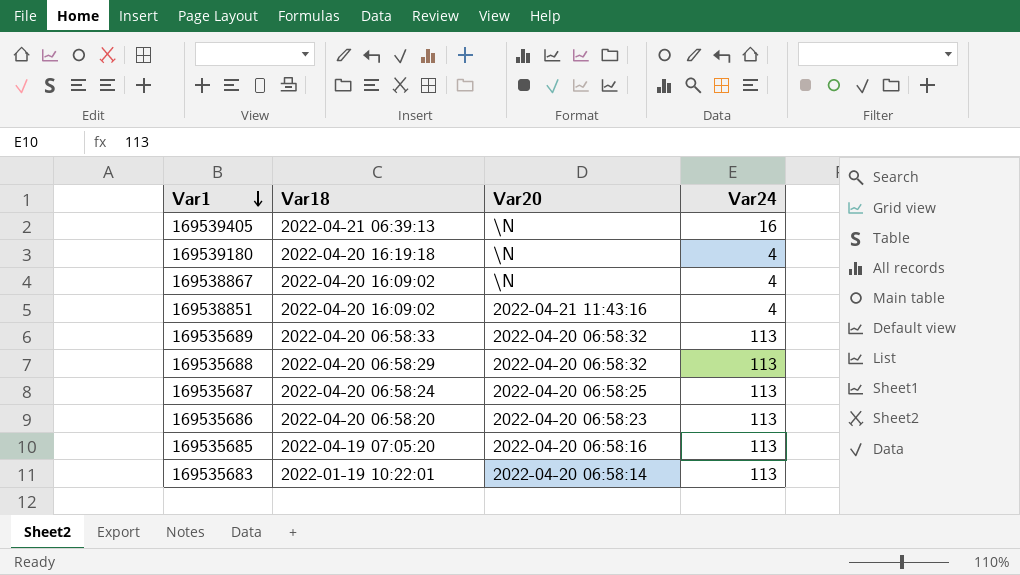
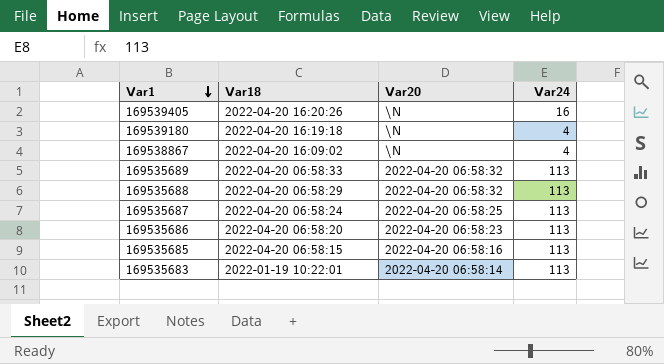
row 169538851: 2022-04-20 16:09:02 | 2022-04-21 11:43:16 | 4 -> none
169539405 | Var18: 2022-04-21 06:39:13 -> 2022-04-20 16:20:26
169535685 | Var18: 2022-04-19 07:05:20 -> 2022-04-20 06:58:15

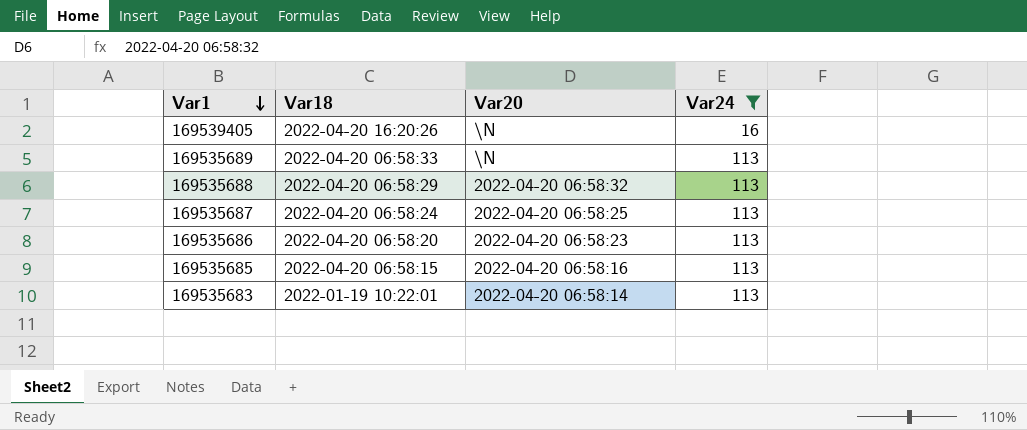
filter: none -> Var24 != 4
169535689 | Var20: 2022-04-20 06:58:32 -> \N

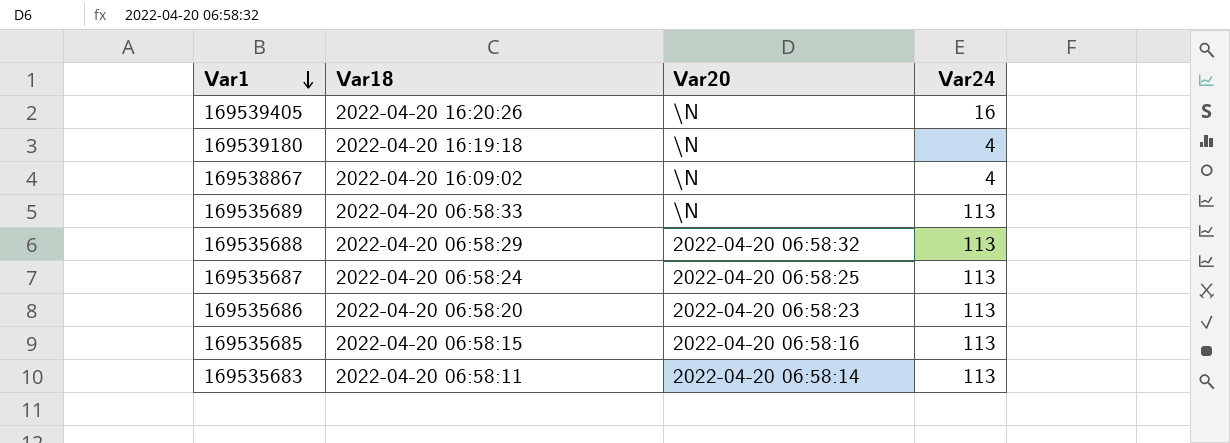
filter: Var24 != 4 -> none
169535683 | Var18: 2022-01-19 10:22:01 -> 2022-04-20 06:58:11

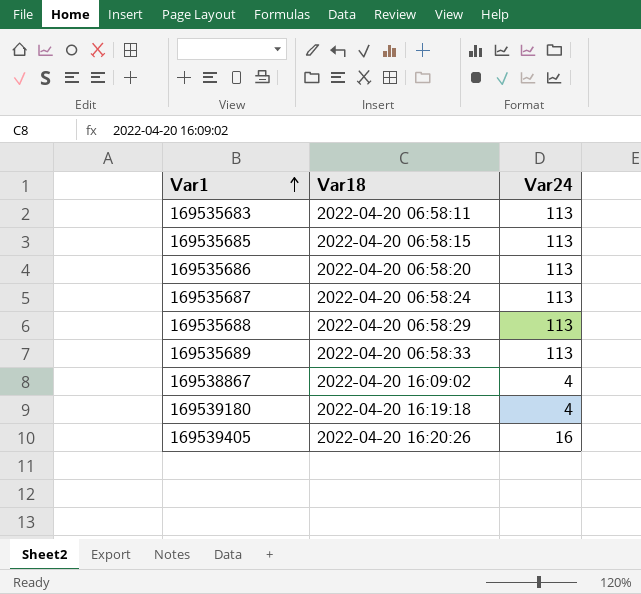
row order: Var1 descending -> Var1 ascending
column Var20 | position: 3 -> none

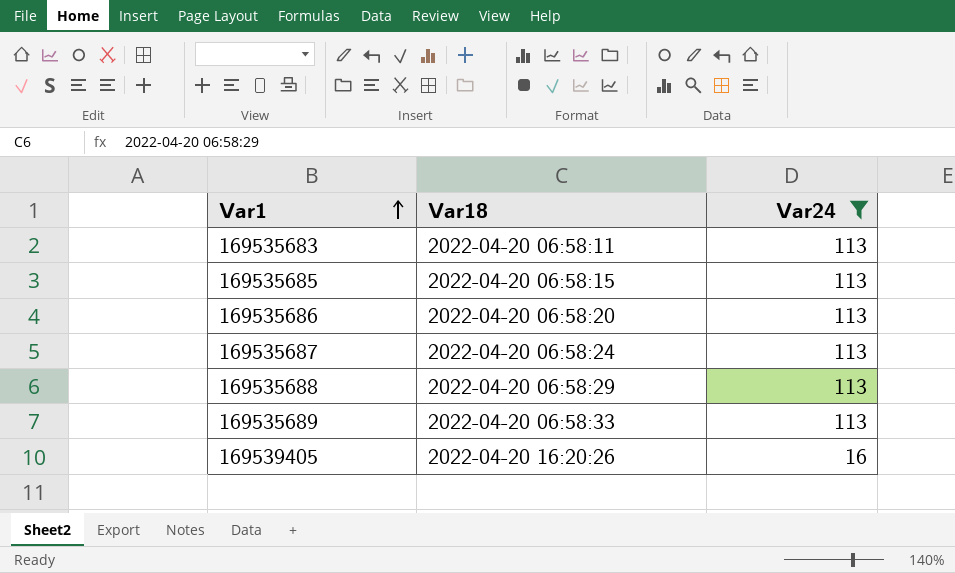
filter: none -> Var24 != 4

